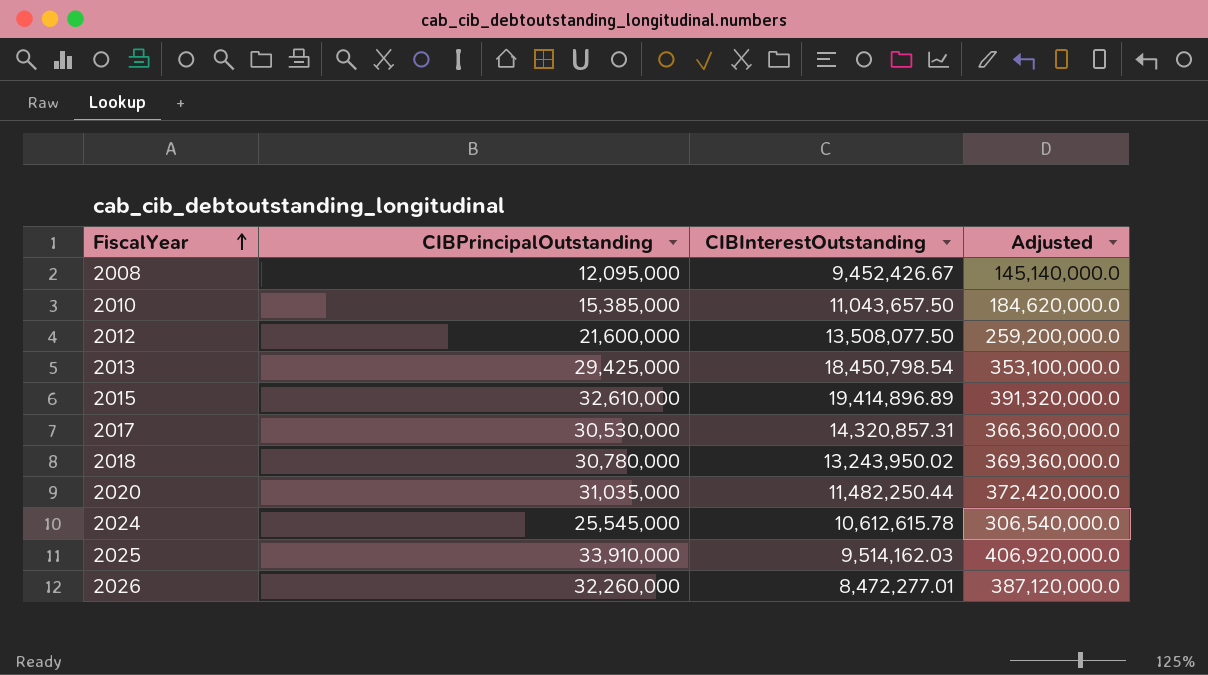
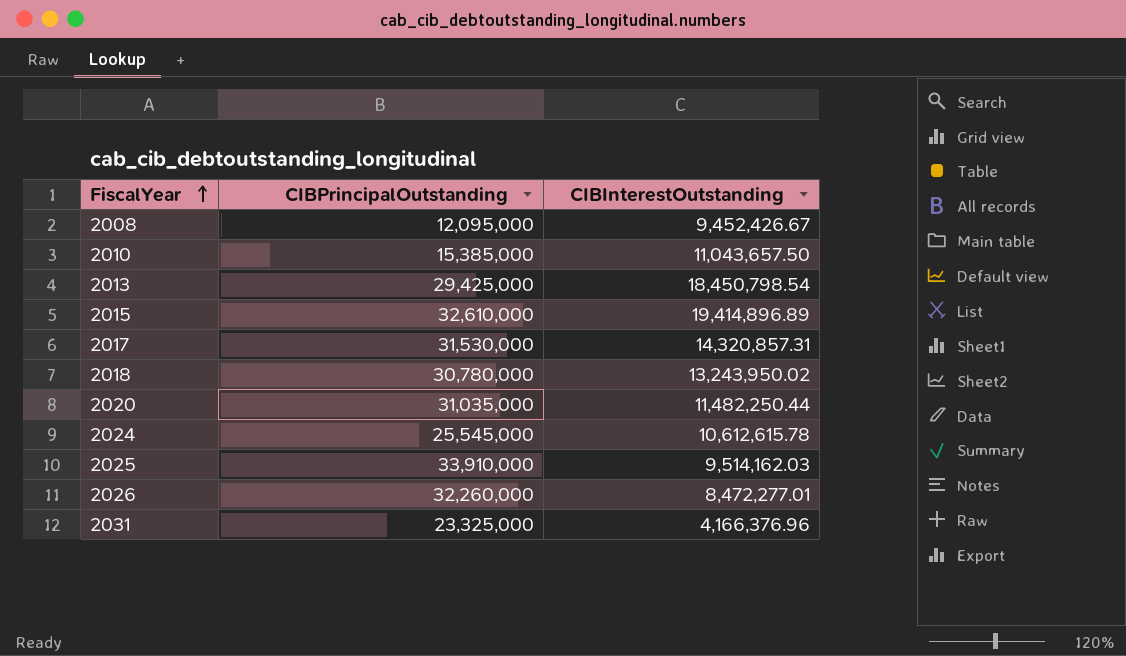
column Adjusted | formula: [CIBPrincipalOutstanding] * 12 -> none
row 2012: 21,600,000 | 13,508,077.50 | 259,200,000.0 -> none
2017 | CIBPrincipalOutstanding: 30,530,000 -> 31,530,000
row 2031: none -> 23,325,000 | 4,166,376.96

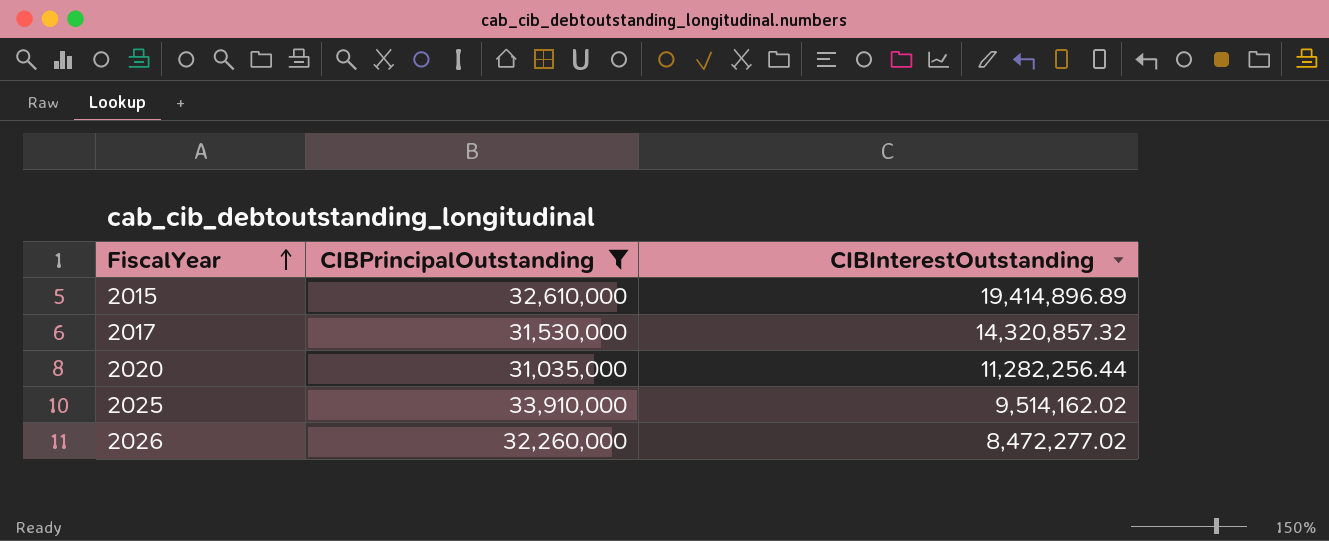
filter: none -> CIBPrincipalOutstanding >= 31,035,000
2017 | CIBInterestOutstanding: 14,320,857.31 -> 14,320,857.32
2020 | CIBInterestOutstanding: 11,482,250.44 -> 11,282,256.44
2025 | CIBInterestOutstanding: 9,514,162.03 -> 9,514,162.02
2026 | CIBInterestOutstanding: 8,472,277.01 -> 8,472,277.02

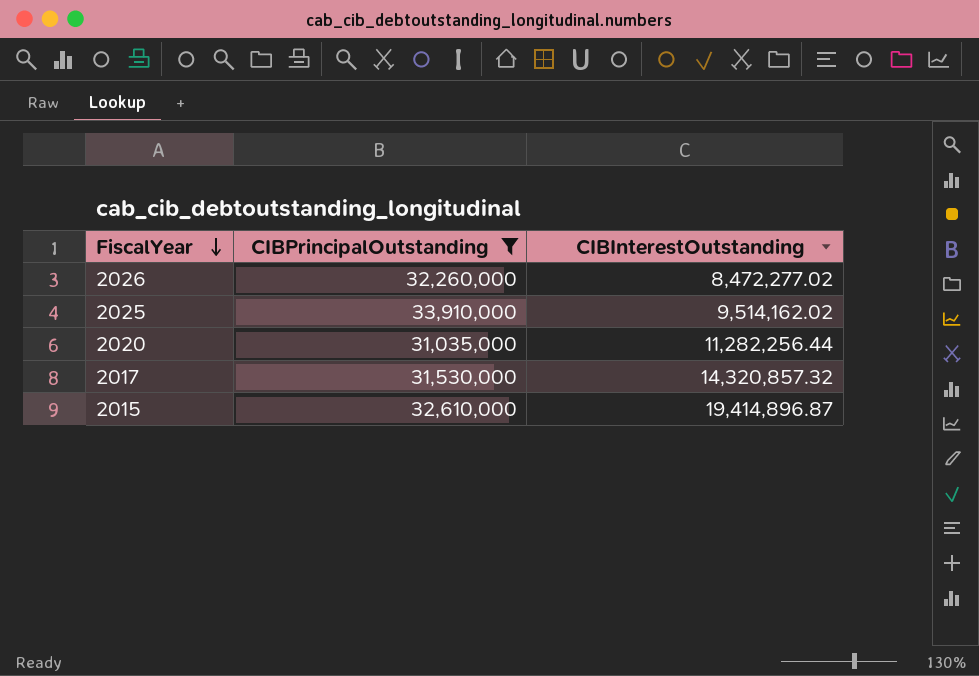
row order: FiscalYear ascending -> FiscalYear descending
2015 | CIBInterestOutstanding: 19,414,896.89 -> 19,414,896.87

